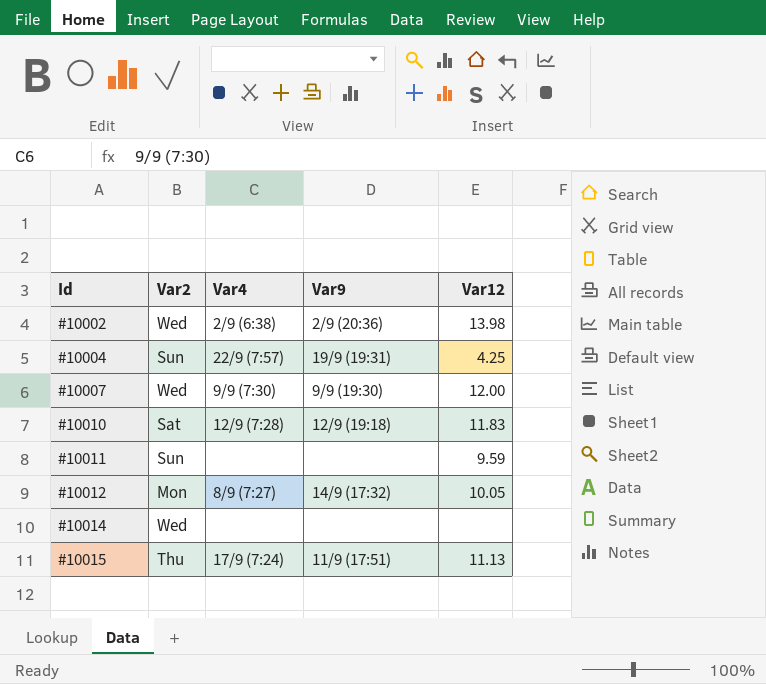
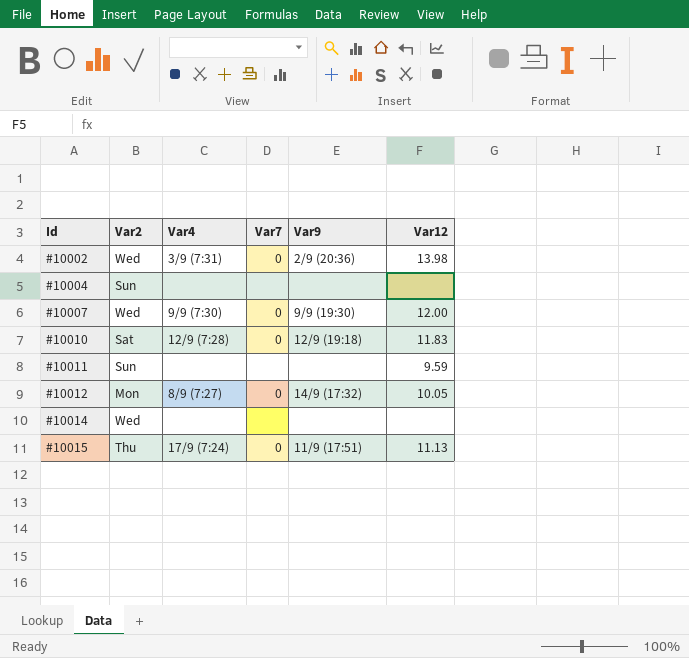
column Var7 | position: none -> 4
#10002 | Var4: 2/9 (6:38) -> 3/9 (7:31)
#10004 | Var4: 22/9 (7:57) -> none
#10004 | Var9: 19/9 (19:31) -> none
#10004 | Var12: 4.25 -> none

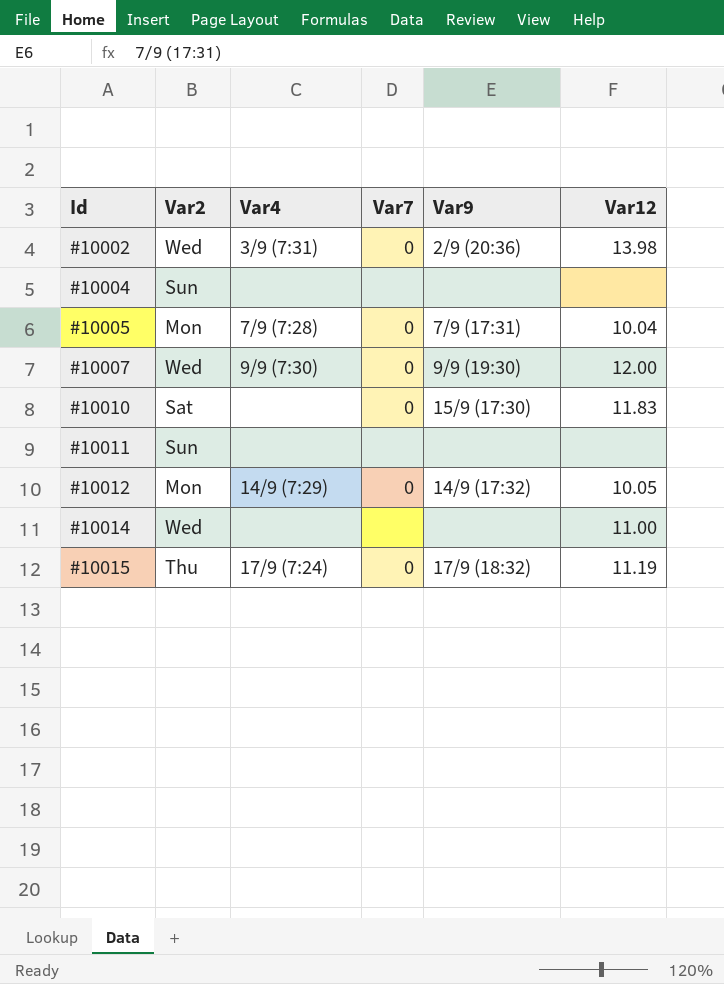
row #10005: none -> Mon | 7/9 (7:28) | 0 | 7/9 (17:31) | 10.04
#10010 | Var4: 12/9 (7:28) -> none
#10010 | Var9: 12/9 (19:18) -> 15/9 (17:30)
#10011 | Var12: 9.59 -> none
#10012 | Var4: 8/9 (7:27) -> 14/9 (7:29)
#10014 | Var12: none -> 11.00
#10015 | Var9: 11/9 (17:51) -> 17/9 (18:32)
#10015 | Var12: 11.13 -> 11.19

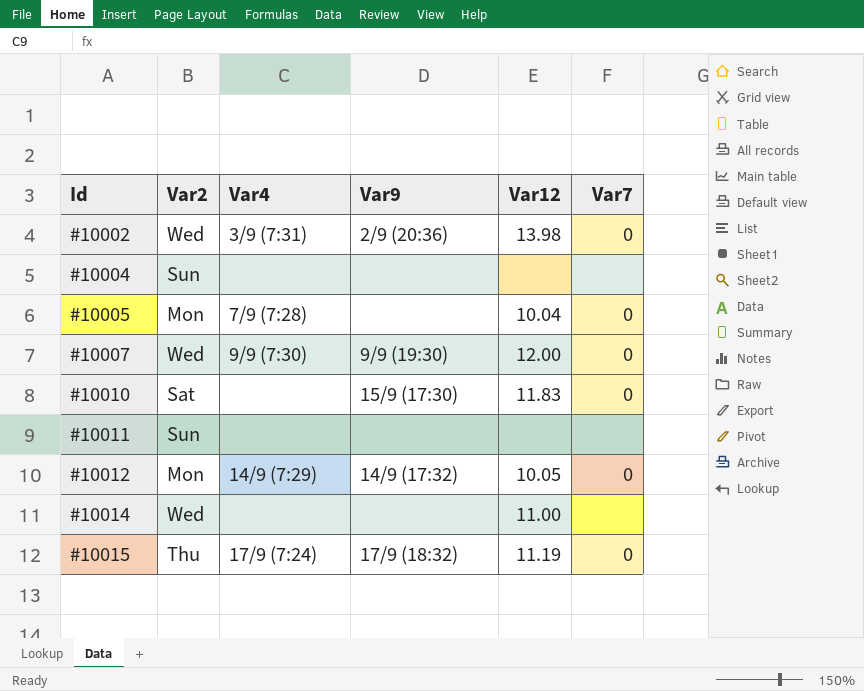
column Var7 | position: 4 -> 6
#10005 | Var9: 7/9 (17:31) -> none

